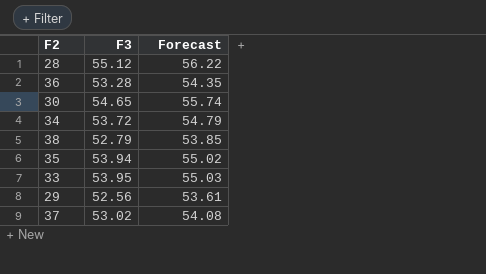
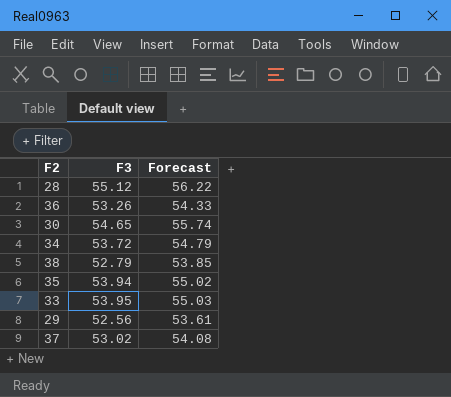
36 | F3: 53.28 -> 53.26
36 | Forecast: 54.35 -> 54.33

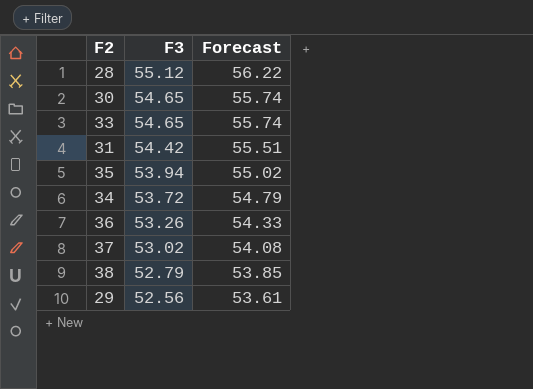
row order: none -> F3 descending
33 | F3: 53.95 -> 54.65
33 | Forecast: 55.03 -> 55.74
row 31: none -> 54.42 | 55.51

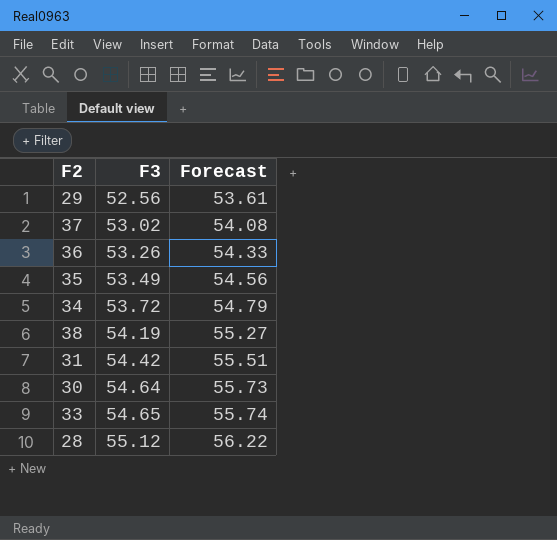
row order: F3 descending -> F3 ascending
35 | F3: 53.94 -> 53.49
35 | Forecast: 55.02 -> 54.56
38 | F3: 52.79 -> 54.19
38 | Forecast: 53.85 -> 55.27
30 | F3: 54.65 -> 54.64
30 | Forecast: 55.74 -> 55.73

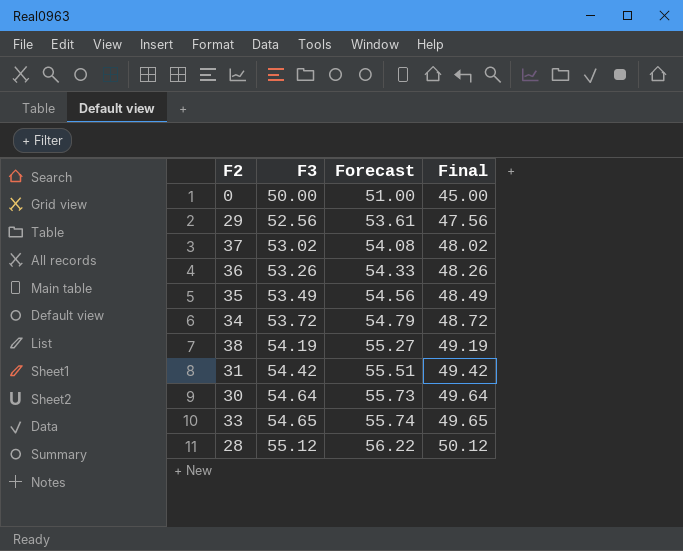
column Final | formula: none -> [F3] - 5
row 0: none -> 50.00 | 51.00 | 45.00

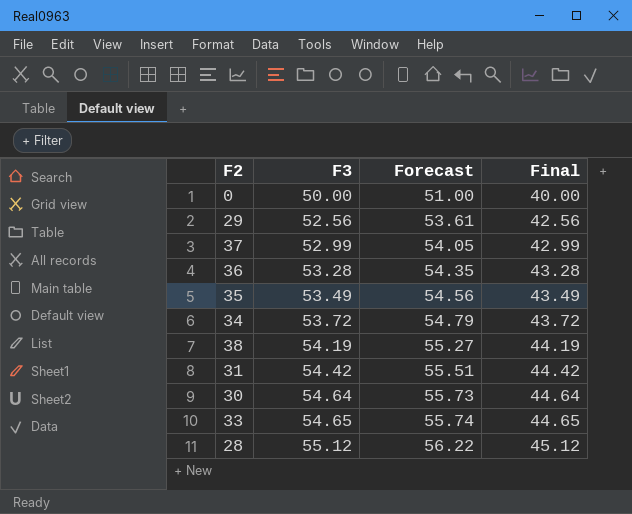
column Final | formula: [F3] - 5 -> [F3] - 10
37 | F3: 53.02 -> 52.99
37 | Forecast: 54.08 -> 54.05
36 | F3: 53.26 -> 53.28
36 | Forecast: 54.33 -> 54.35

